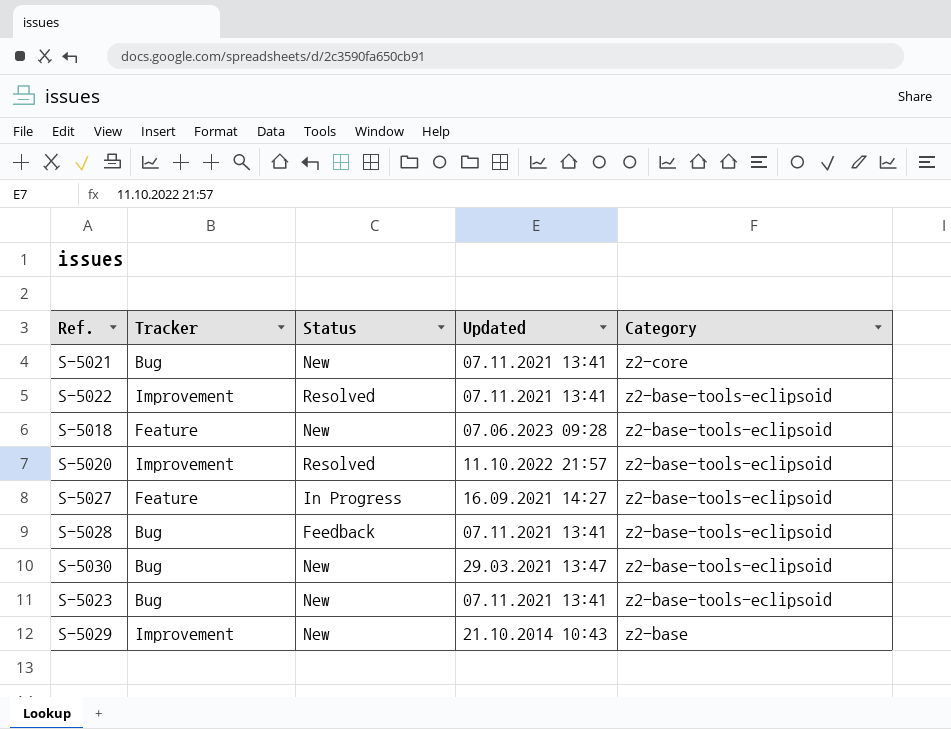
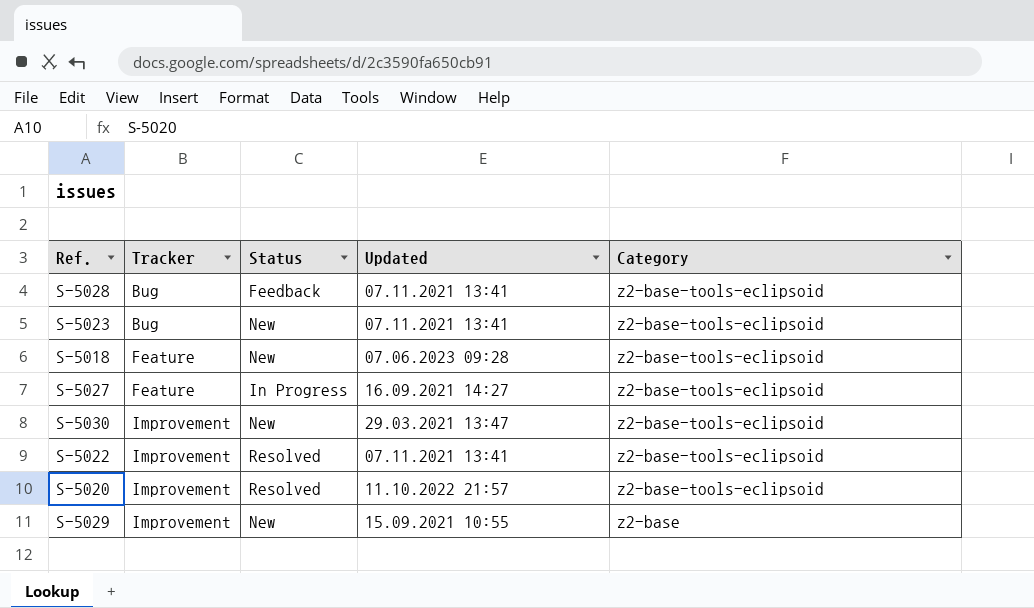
row order: Category descending -> Tracker ascending
row S-5021: Bug | New | 07.11.2021 13:41 | z2-core -> none
S-5030 | Tracker: Bug -> Improvement
S-5029 | Updated: 21.10.2014 10:43 -> 15.09.2021 10:55

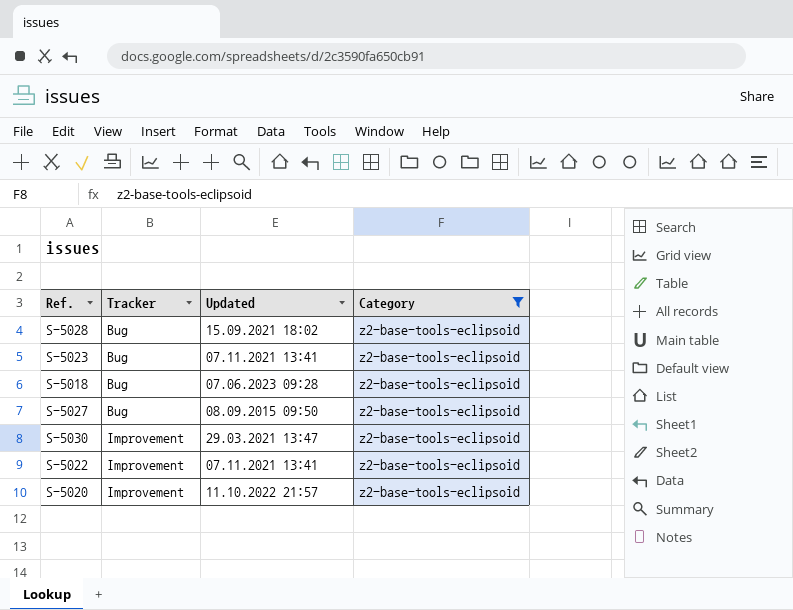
filter: none -> Category = z2-base-tools-eclipsoid
column Status | position: 3 -> none
S-5028 | Updated: 07.11.2021 13:41 -> 15.09.2021 18:02
S-5018 | Tracker: Feature -> Bug
S-5027 | Tracker: Feature -> Bug
S-5027 | Updated: 16.09.2021 14:27 -> 08.09.2015 09:50

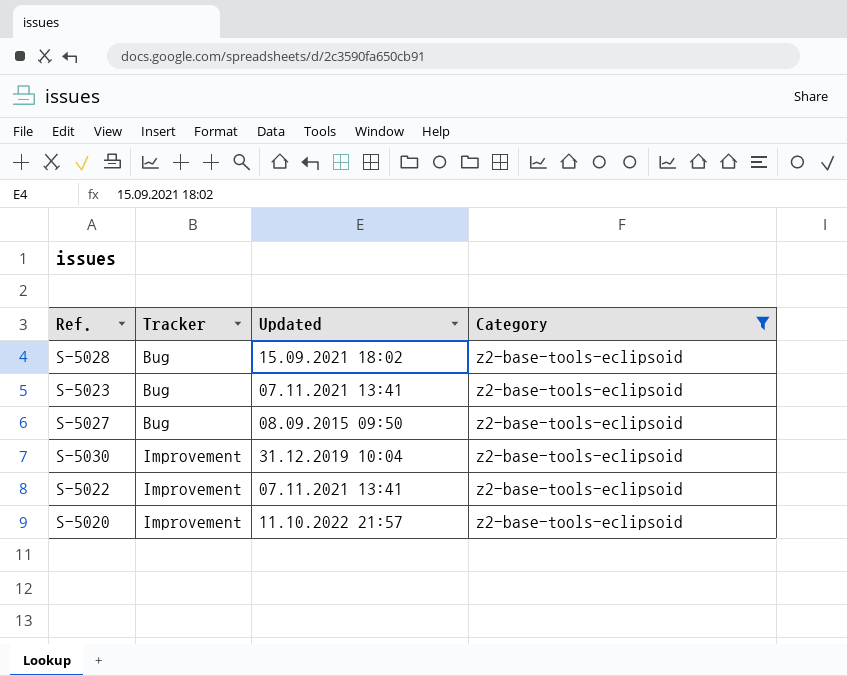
row S-5018: Bug | 07.06.2023 09:28 | z2-base-tools-eclipsoid -> none
S-5030 | Updated: 29.03.2021 13:47 -> 31.12.2019 10:04

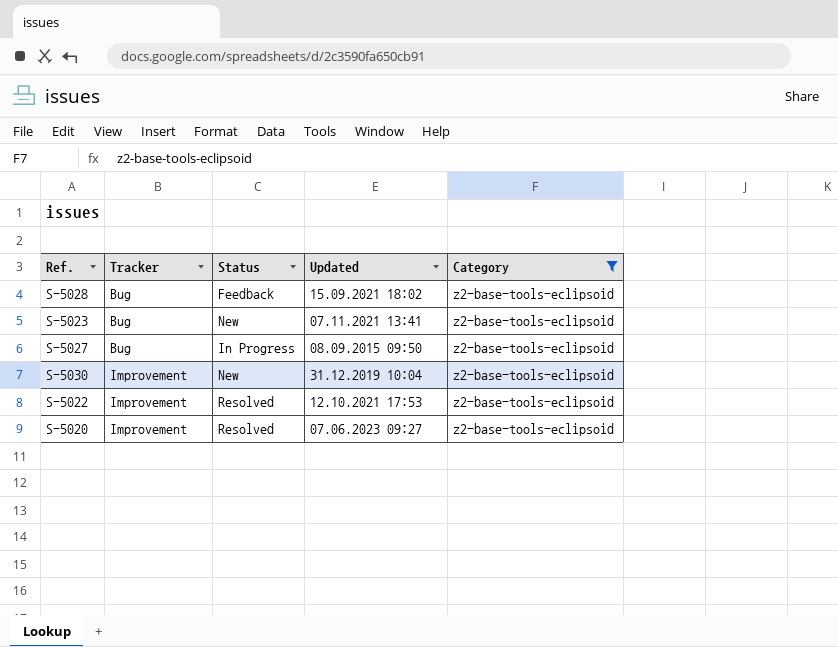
column Status | position: none -> 3
S-5022 | Updated: 07.11.2021 13:41 -> 12.10.2021 17:53
S-5020 | Updated: 11.10.2022 21:57 -> 07.06.2023 09:27

